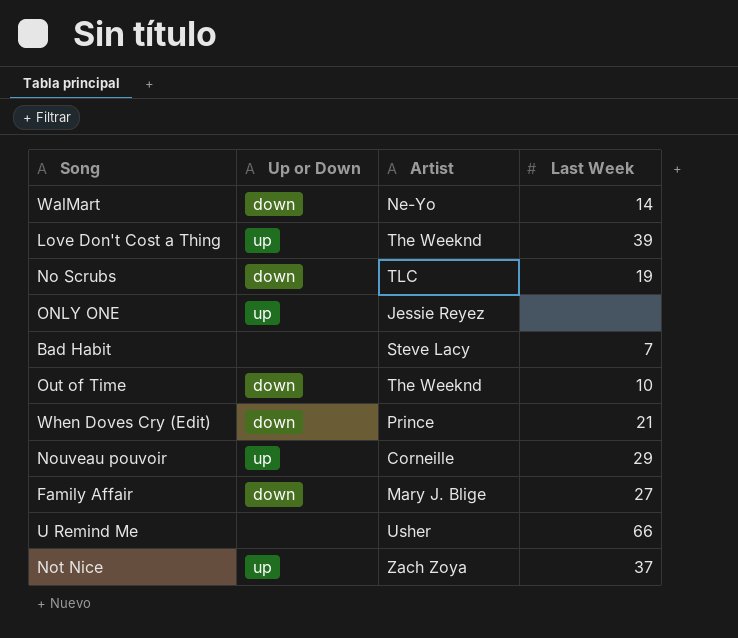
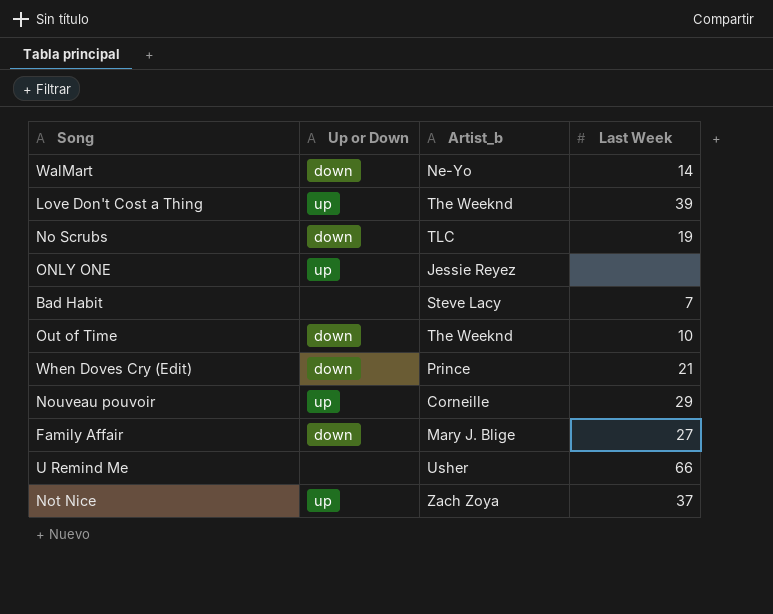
column name: Artist -> Artist_b

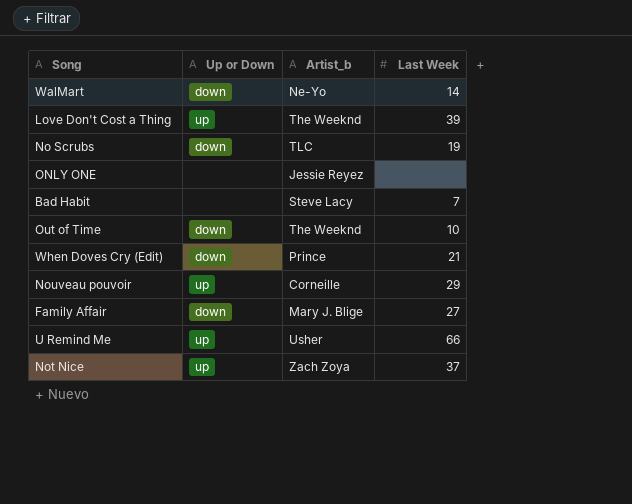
ONLY ONE | Up or Down: up -> none
U Remind Me | Up or Down: none -> up

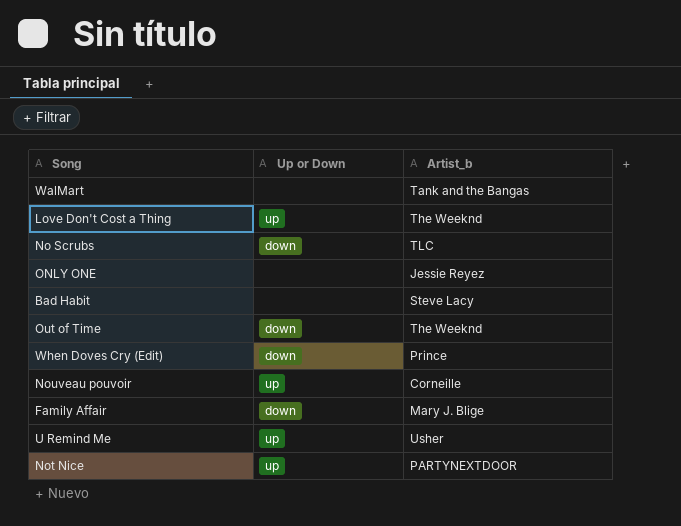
column Last Week | position: 4 -> none
WalMart | Up or Down: down -> none
WalMart | Artist_b: Ne-Yo -> Tank and the Bangas
Not Nice | Artist_b: Zach Zoya -> PARTYNEXTDOOR

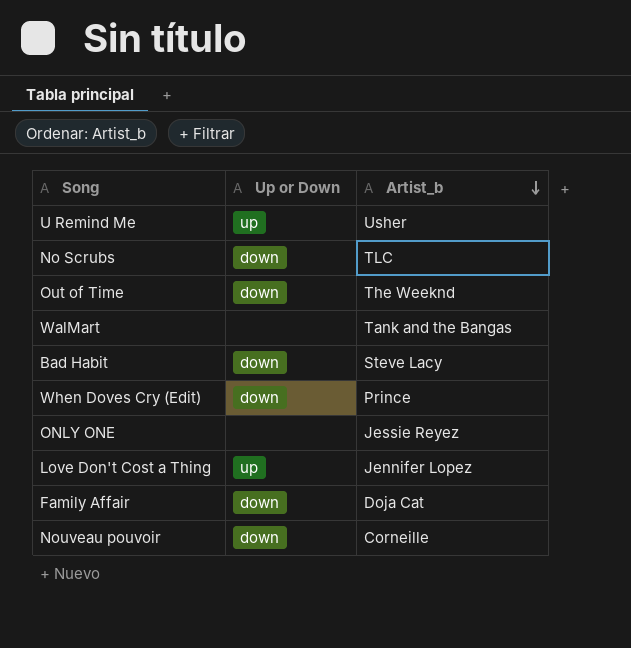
row order: none -> Artist_b descending
row Not Nice: up | PARTYNEXTDOOR -> none
Bad Habit | Up or Down: none -> down
Love Don't Cost a Thing | Artist_b: The Weeknd -> Jennifer Lopez
Family Affair | Artist_b: Mary J. Blige -> Doja Cat
Nouveau pouvoir | Up or Down: up -> down

